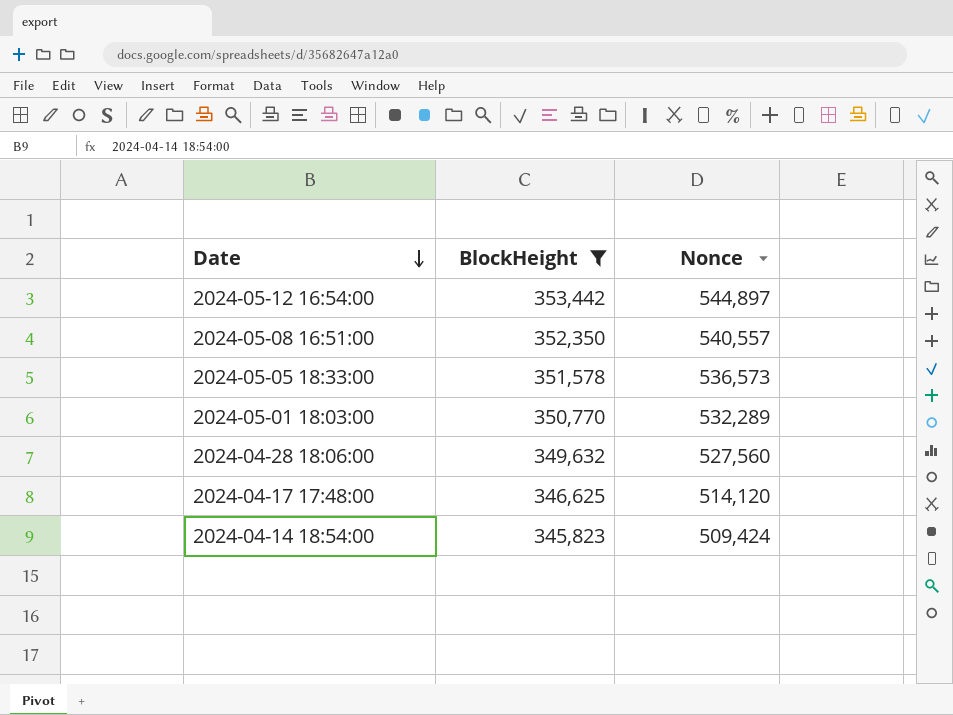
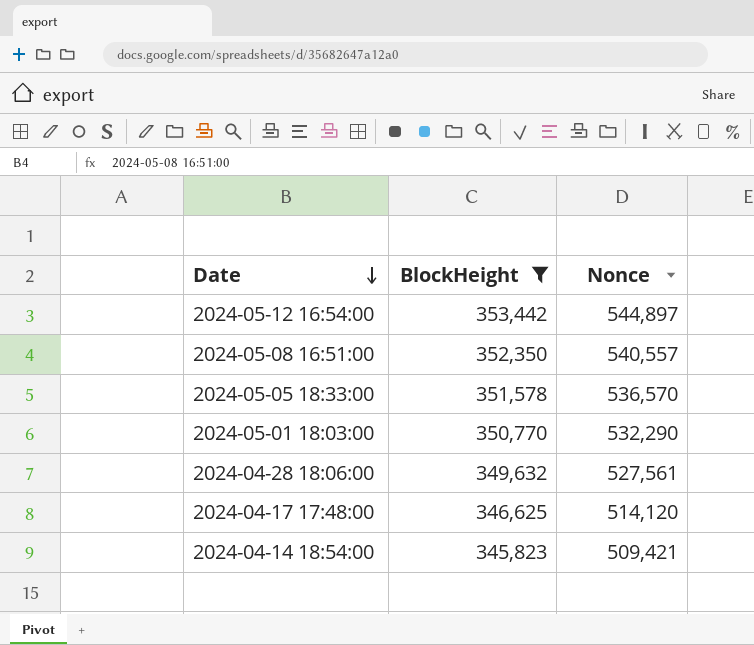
2024-05-05 18:33:00 | Nonce: 536,573 -> 536,570
2024-05-01 18:03:00 | Nonce: 532,289 -> 532,290
2024-04-28 18:06:00 | Nonce: 527,560 -> 527,561
2024-04-14 18:54:00 | Nonce: 509,424 -> 509,421

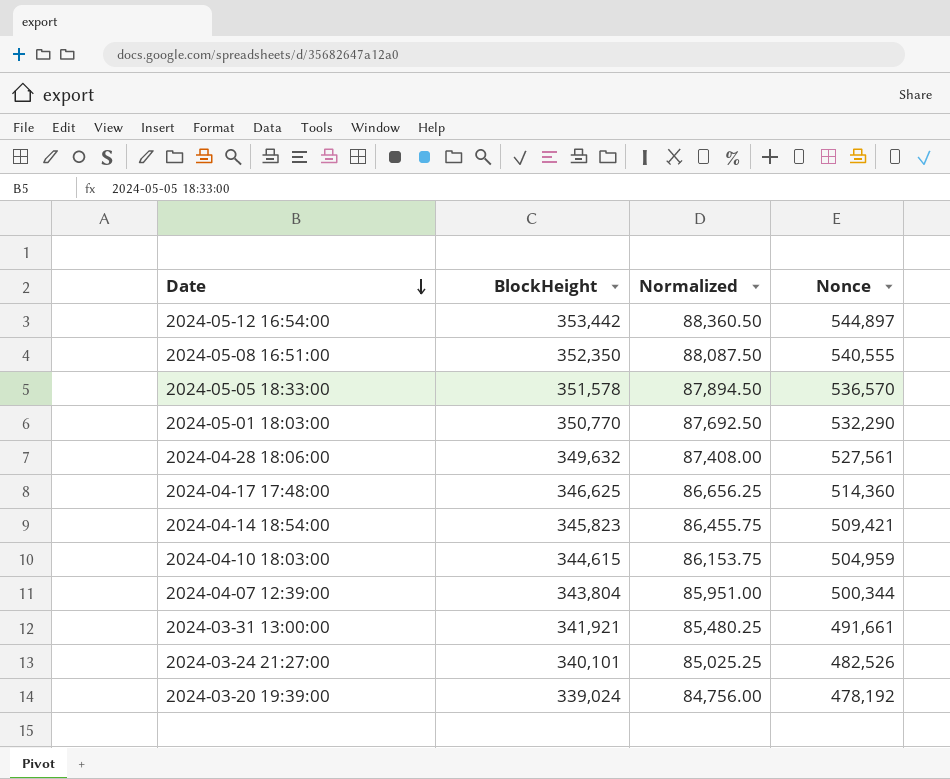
filter: BlockHeight >= 345,823 -> none
column Normalized | formula: none -> [BlockHeight] * 0.25
2024-05-08 16:51:00 | Nonce: 540,557 -> 540,555
2024-04-17 17:48:00 | Nonce: 514,120 -> 514,360

